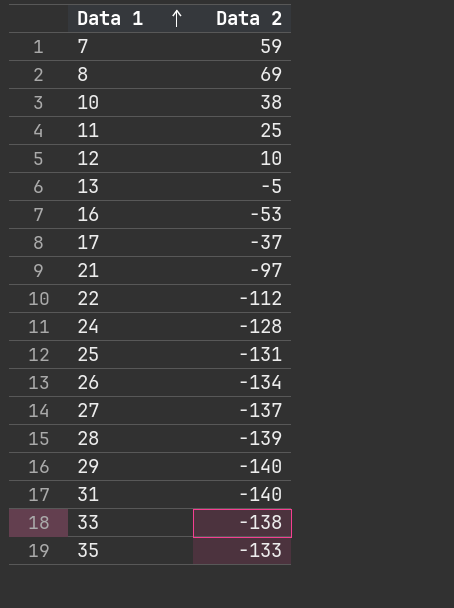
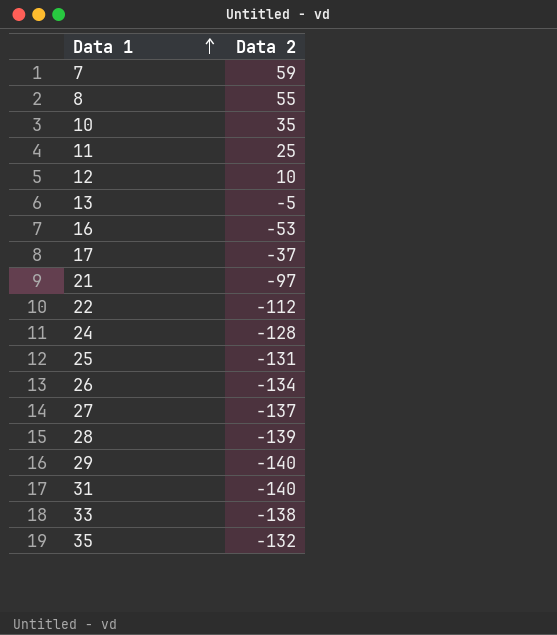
8 | Data 2: 69 -> 55
10 | Data 2: 38 -> 35
35 | Data 2: -133 -> -132

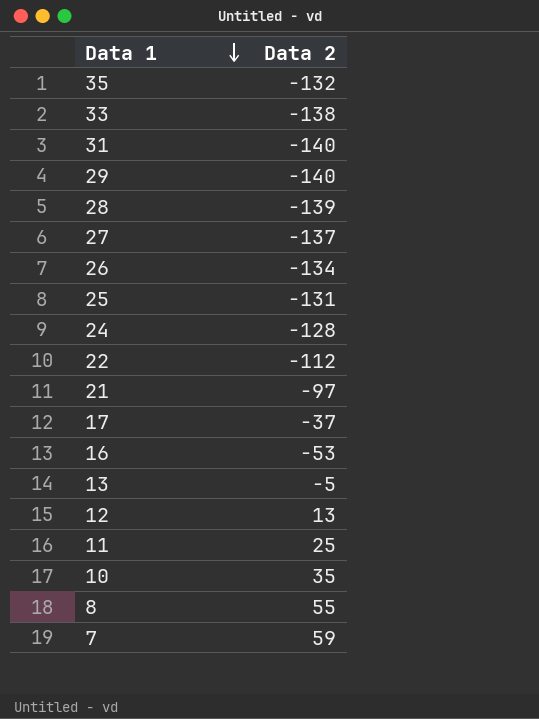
row order: Data 1 ascending -> Data 1 descending
12 | Data 2: 10 -> 13

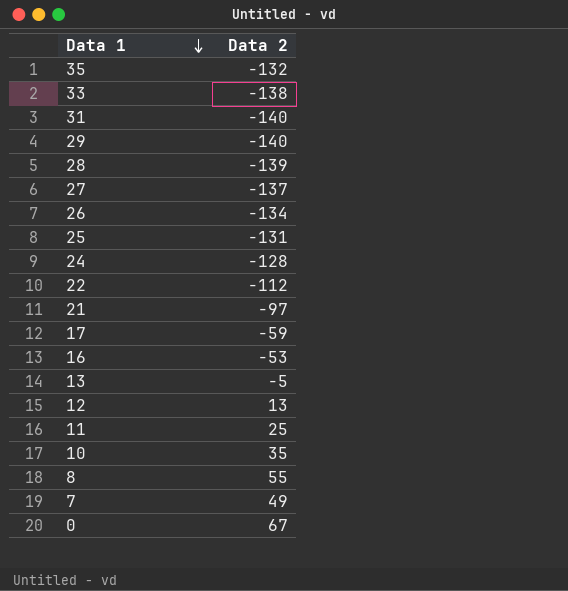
17 | Data 2: -37 -> -59
7 | Data 2: 59 -> 49
row 0: none -> 67

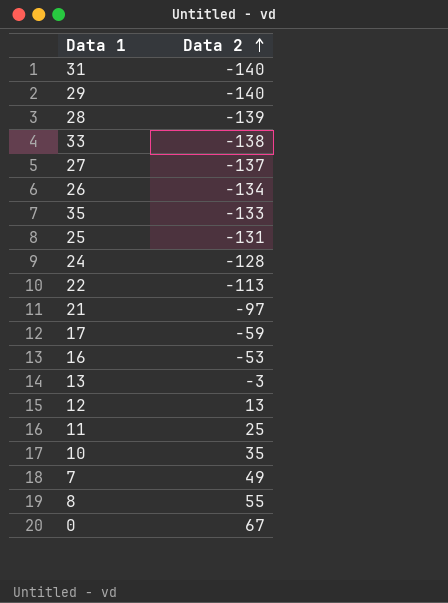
row order: Data 1 descending -> Data 2 ascending
35 | Data 2: -132 -> -133
22 | Data 2: -112 -> -113
13 | Data 2: -5 -> -3

